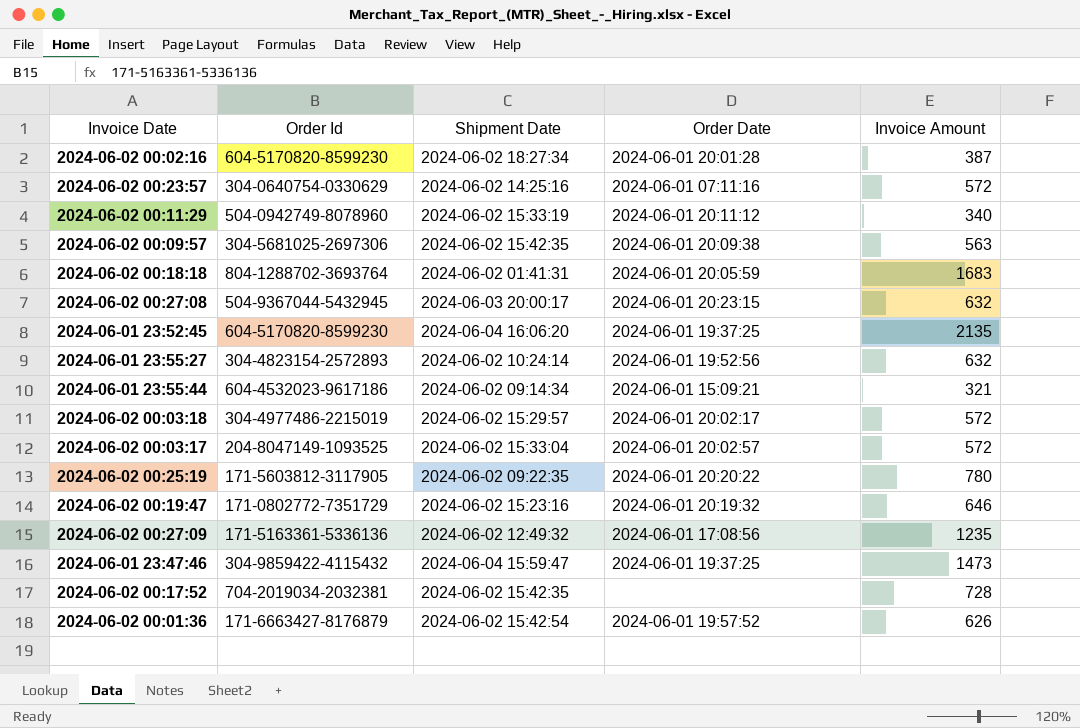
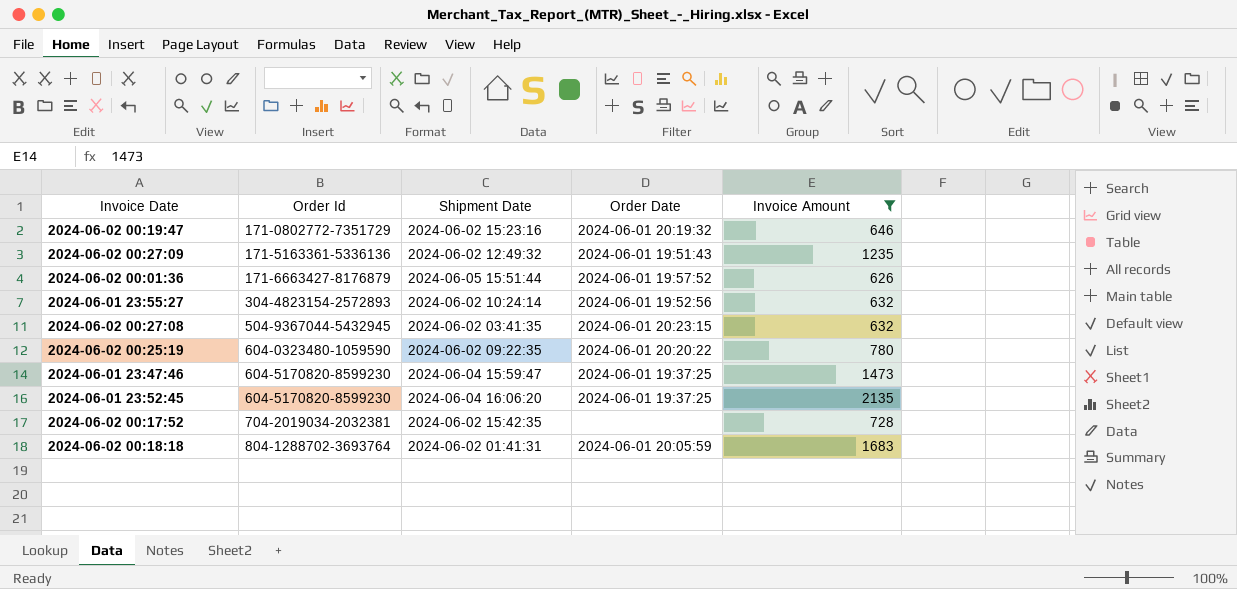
filter: none -> Invoice Amount >= 626
row order: none -> Order Id ascending
2024-06-02 00:27:09 | Order Date: 2024-06-01 17:08:56 -> 2024-06-01 19:51:43
2024-06-02 00:01:36 | Shipment Date: 2024-06-02 15:42:54 -> 2024-06-05 15:51:44
2024-06-02 00:27:08 | Shipment Date: 2024-06-03 20:00:17 -> 2024-06-02 03:41:35
2024-06-02 00:25:19 | Order Id: 171-5603812-3117905 -> 604-0323480-1059590
2024-06-01 23:47:46 | Order Id: 304-9859422-4115432 -> 604-5170820-8599230

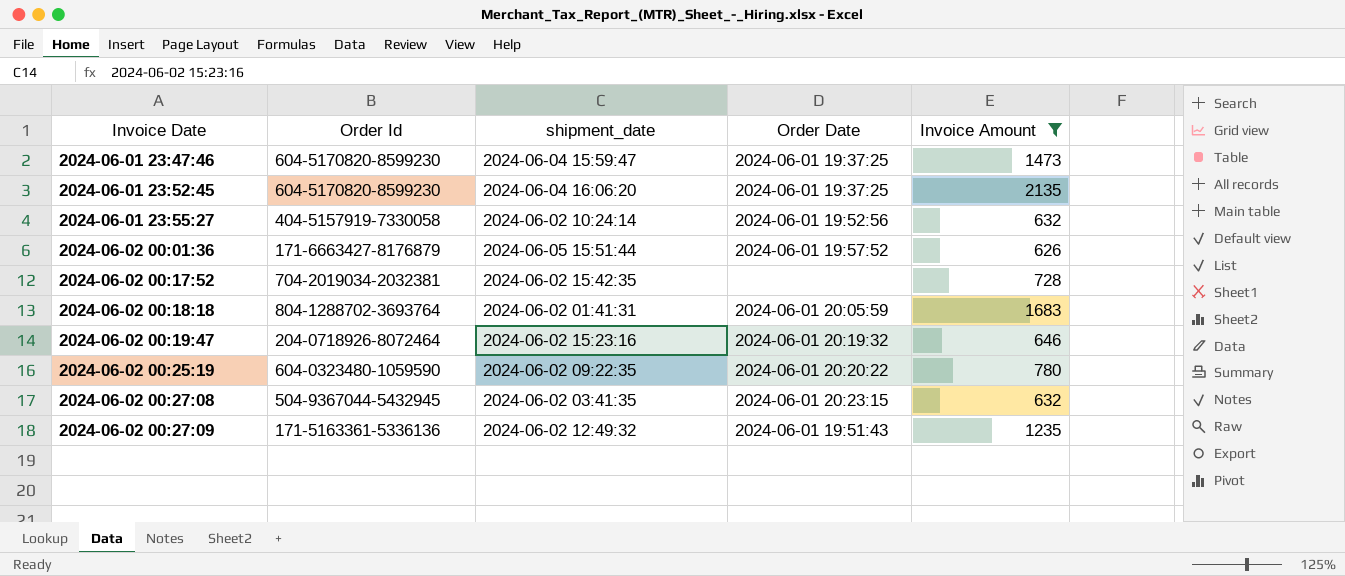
row order: Order Id ascending -> Invoice Date ascending
column name: Shipment Date -> shipment_date
2024-06-01 23:55:27 | Order Id: 304-4823154-2572893 -> 404-5157919-7330058
2024-06-02 00:19:47 | Order Id: 171-0802772-7351729 -> 204-0718926-8072464

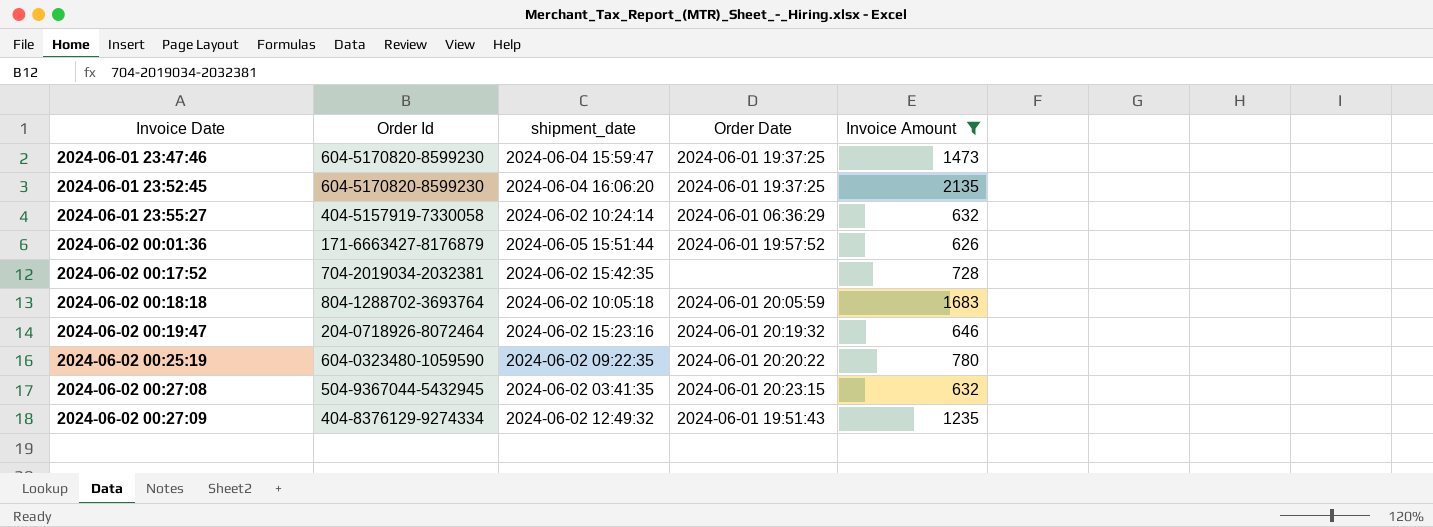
2024-06-01 23:55:27 | Order Date: 2024-06-01 19:52:56 -> 2024-06-01 06:36:29
2024-06-02 00:18:18 | shipment_date: 2024-06-02 01:41:31 -> 2024-06-02 10:05:18
2024-06-02 00:27:09 | Order Id: 171-5163361-5336136 -> 404-8376129-9274334

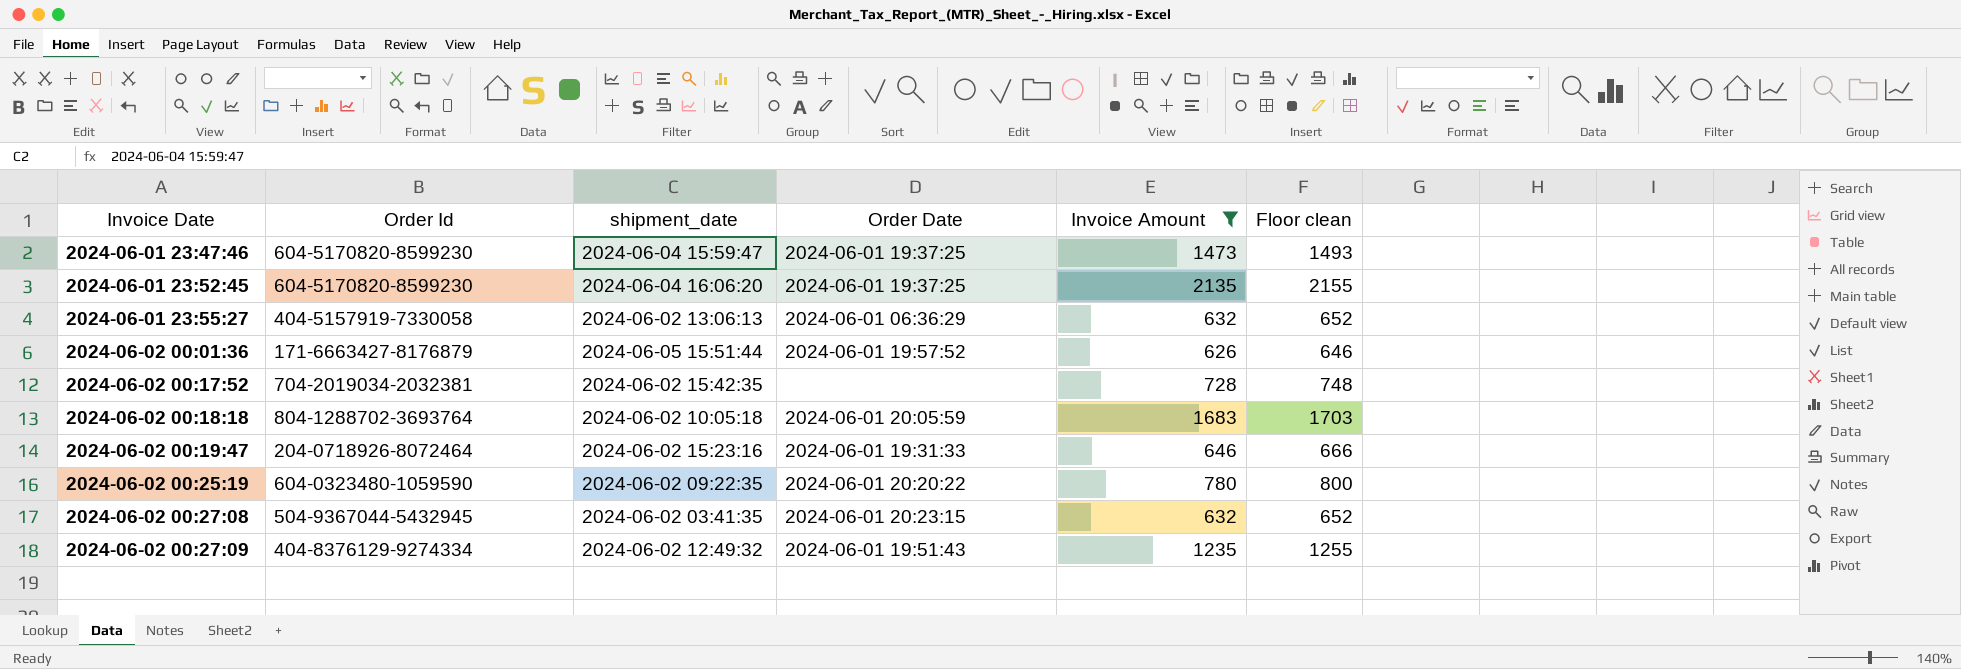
column Floor clean | formula: none -> [Invoice Amount] + 20
2024-06-01 23:55:27 | shipment_date: 2024-06-02 10:24:14 -> 2024-06-02 13:06:13
2024-06-02 00:19:47 | Order Date: 2024-06-01 20:19:32 -> 2024-06-01 19:31:33

